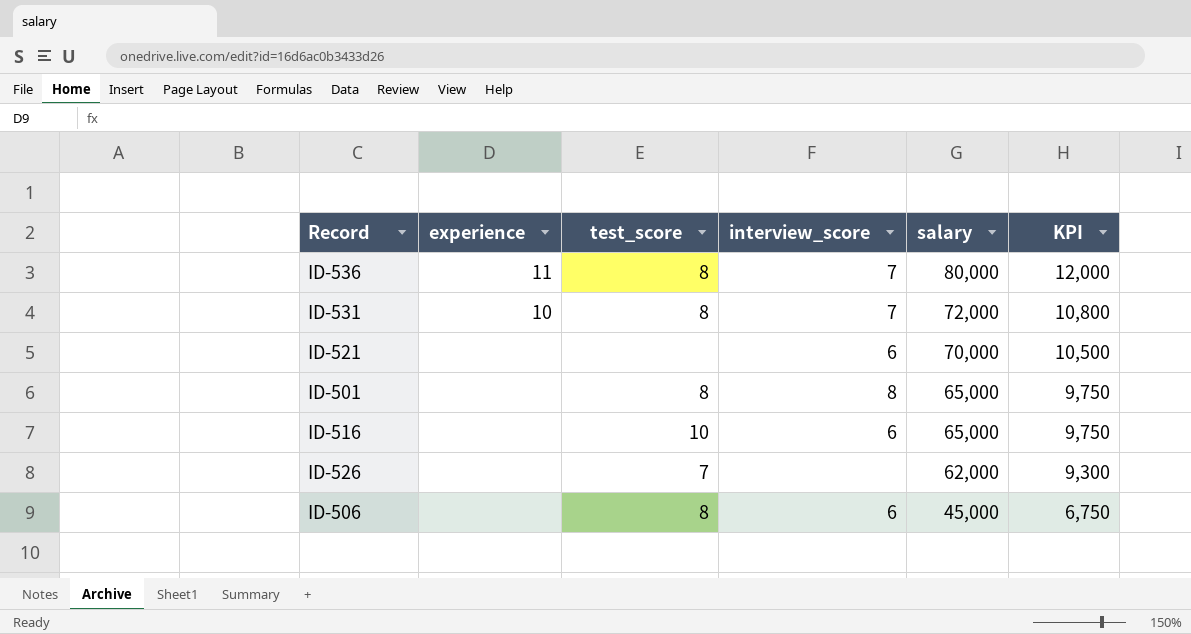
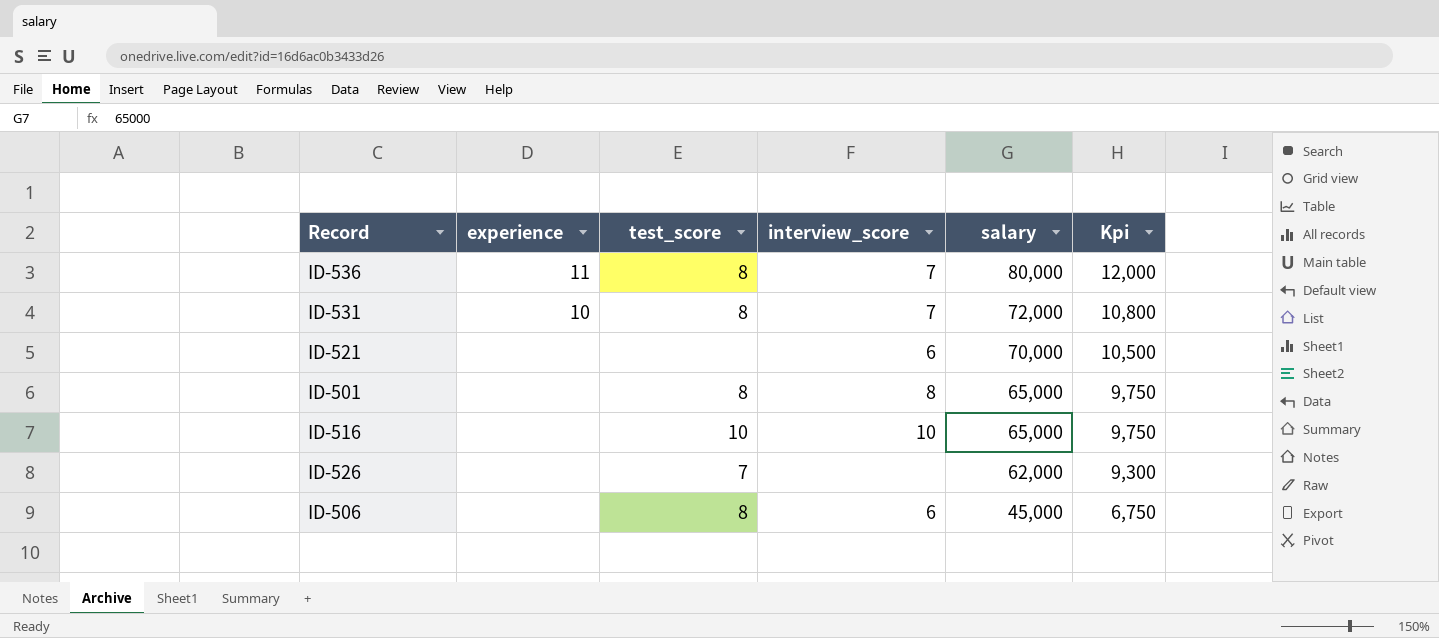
column name: KPI -> Kpi
ID-516 | interview_score: 6 -> 10

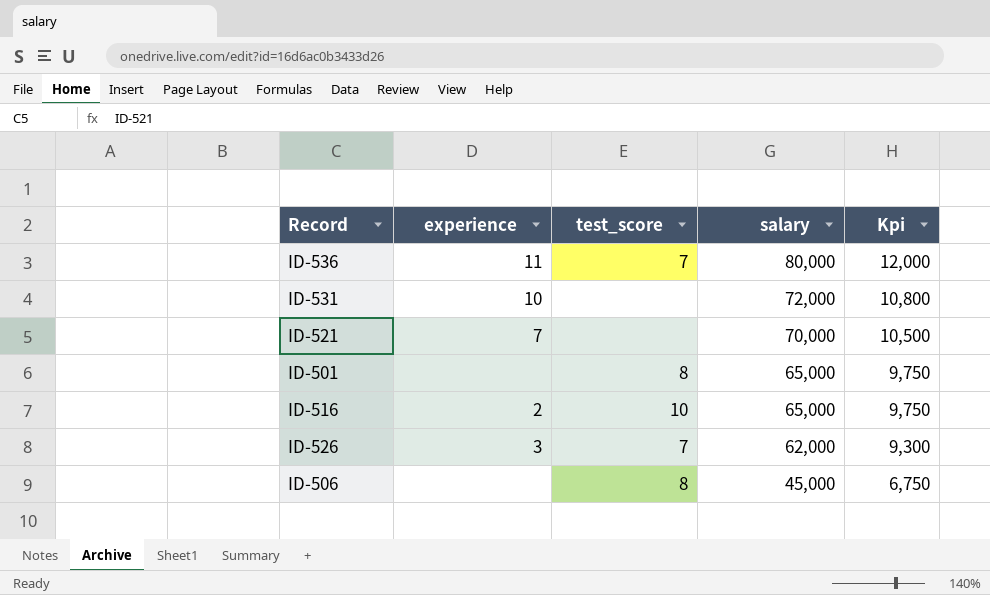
column interview_score | position: 4 -> none
ID-536 | test_score: 8 -> 7
ID-531 | test_score: 8 -> none
ID-521 | experience: none -> 7
ID-516 | experience: none -> 2
ID-526 | experience: none -> 3

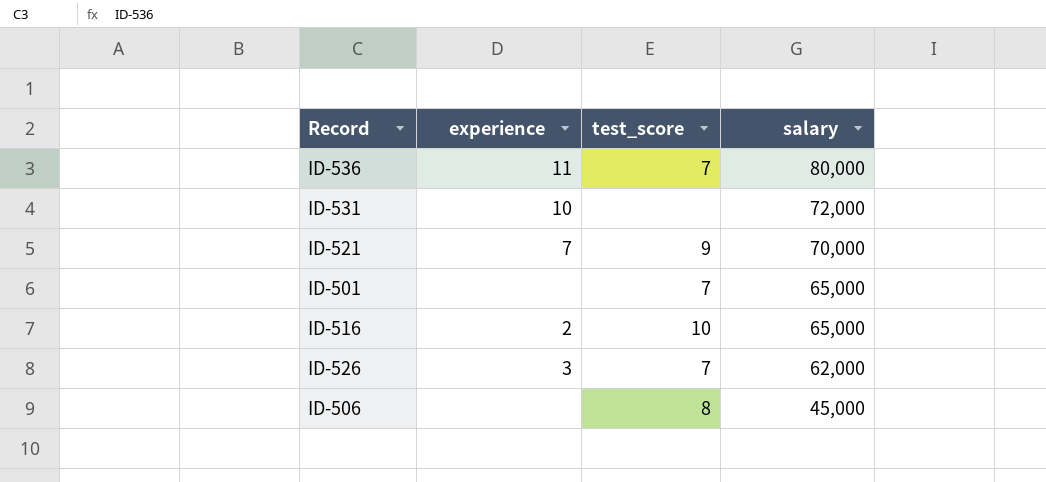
column Kpi | formula: [salary] * 0.15 -> none
ID-521 | test_score: none -> 9
ID-501 | test_score: 8 -> 7

